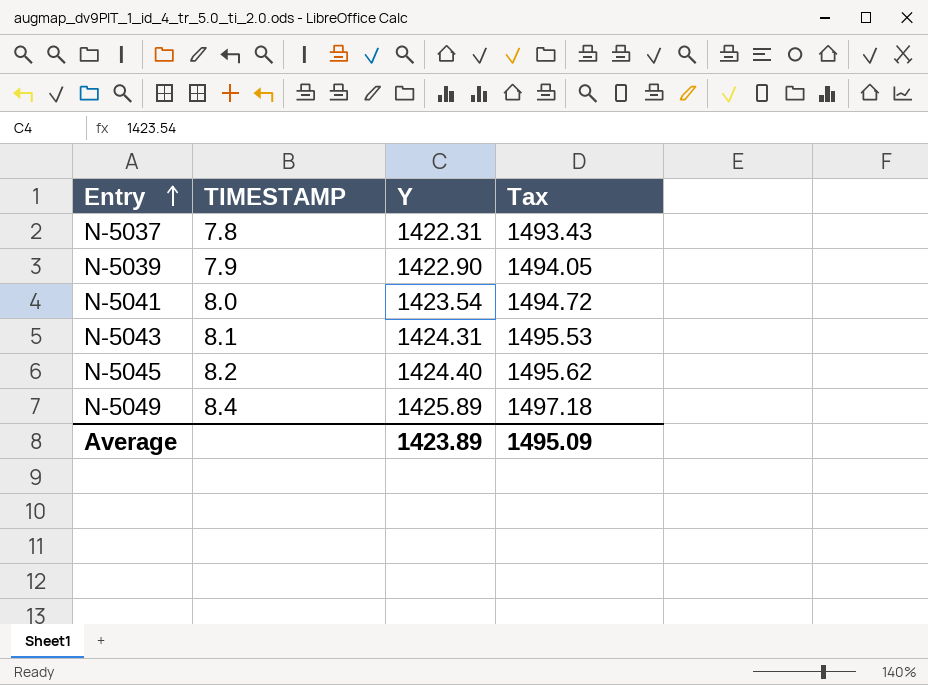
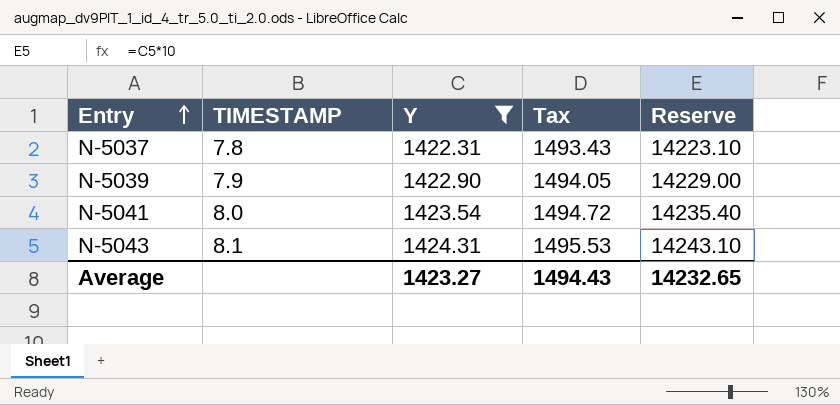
filter: none -> Y <= 1424.31
column Reserve | formula: none -> [Y] * 10
Average | Y: 1423.89 -> 1423.27
Average | Tax: 1495.09 -> 1494.43

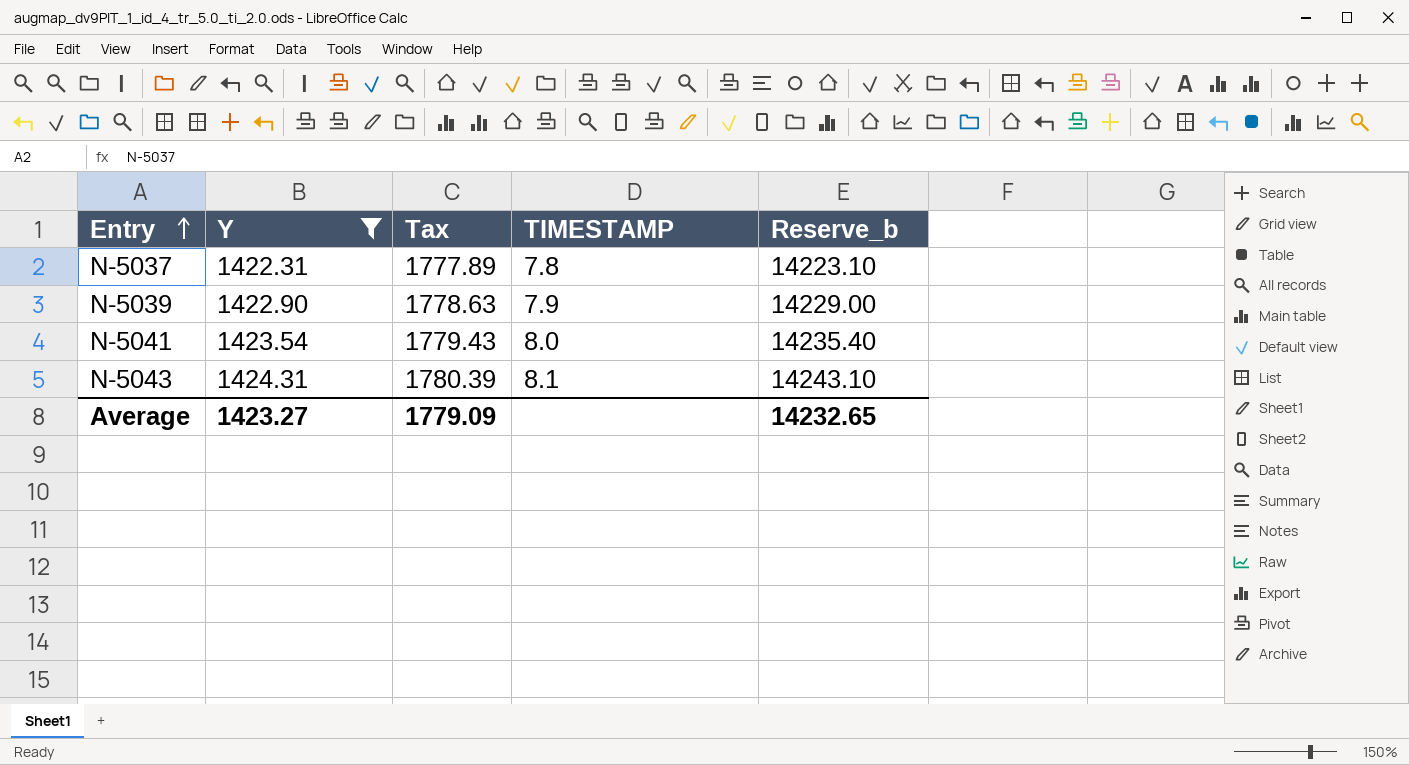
column Tax | formula: [Y] * 1.05 -> [Y] * 1.25
column TIMESTAMP | position: 2 -> 4
column name: Reserve -> Reserve_b
Average | Tax: 1494.43 -> 1779.09

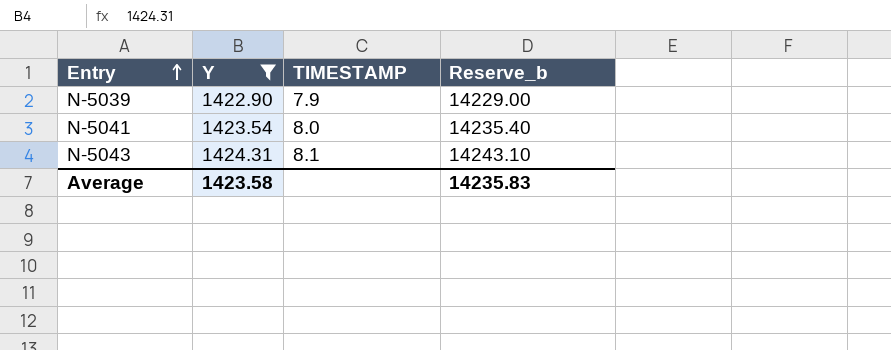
column Tax | formula: [Y] * 1.25 -> none
row N-5037: 1422.31 | 1777.89 | 7.8 | 14223.10 -> none
Average | Y: 1423.27 -> 1423.58
Average | Reserve_b: 14232.65 -> 14235.83

